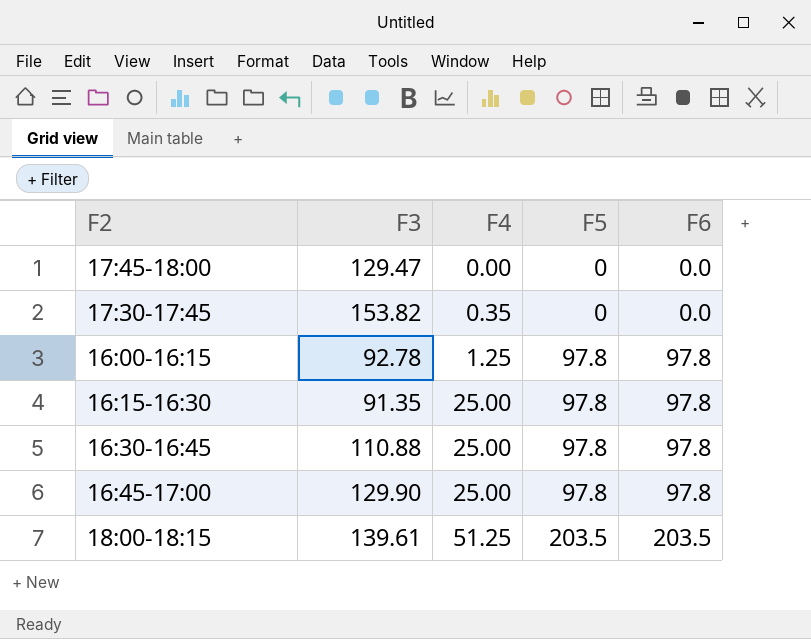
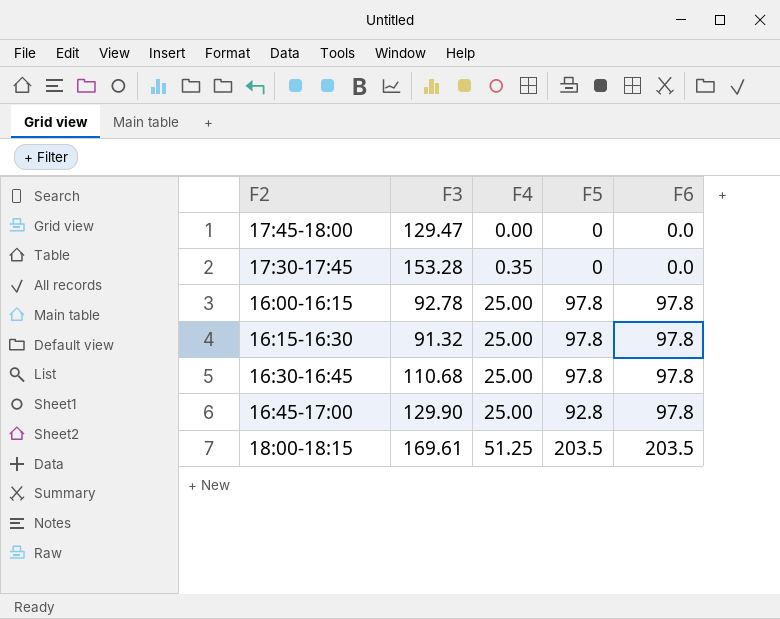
17:30-17:45 | F3: 153.82 -> 153.28
16:00-16:15 | F4: 1.25 -> 25.00
16:15-16:30 | F3: 91.35 -> 91.32
16:30-16:45 | F3: 110.88 -> 110.68
16:45-17:00 | F5: 97.8 -> 92.8
18:00-18:15 | F3: 139.61 -> 169.61

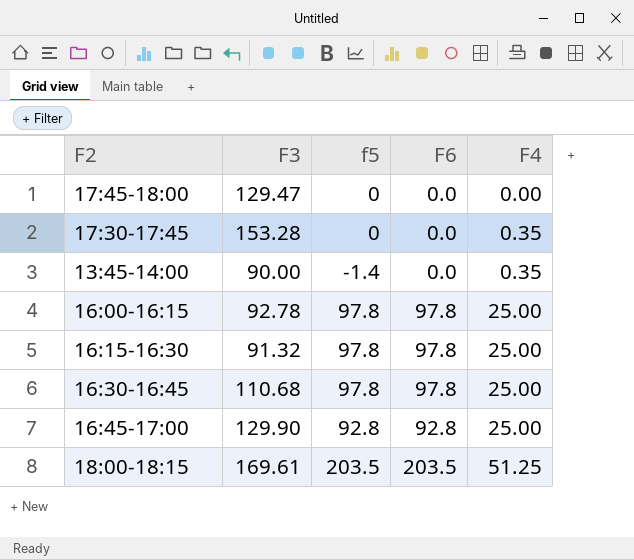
column name: F5 -> f5
column F4 | position: 3 -> 5
row 13:45-14:00: none -> 90.00 | -1.4 | 0.0 | 0.35
16:45-17:00 | F6: 97.8 -> 92.8

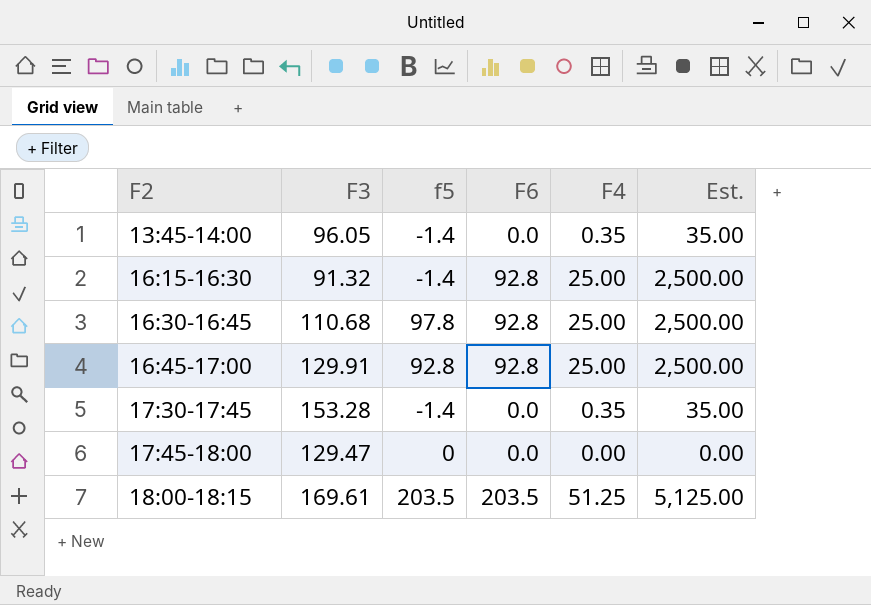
row order: F4 ascending -> F2 ascending
column Est. | formula: none -> [F4] * 100
row 16:00-16:15: 92.78 | 97.8 | 97.8 | 25.00 -> none
13:45-14:00 | F3: 90.00 -> 96.05
16:15-16:30 | f5: 97.8 -> -1.4
16:15-16:30 | F6: 97.8 -> 92.8
16:30-16:45 | F6: 97.8 -> 92.8
16:45-17:00 | F3: 129.90 -> 129.91
17:30-17:45 | f5: 0 -> -1.4

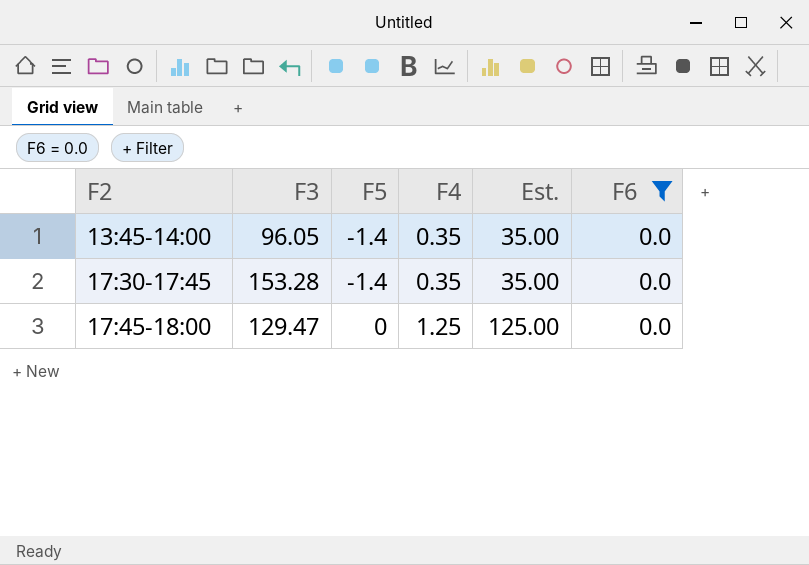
filter: none -> F6 = 0.0
column name: f5 -> F5
column F6 | position: 4 -> 6
17:45-18:00 | F4: 0.00 -> 1.25
17:45-18:00 | Est.: 0.00 -> 125.00

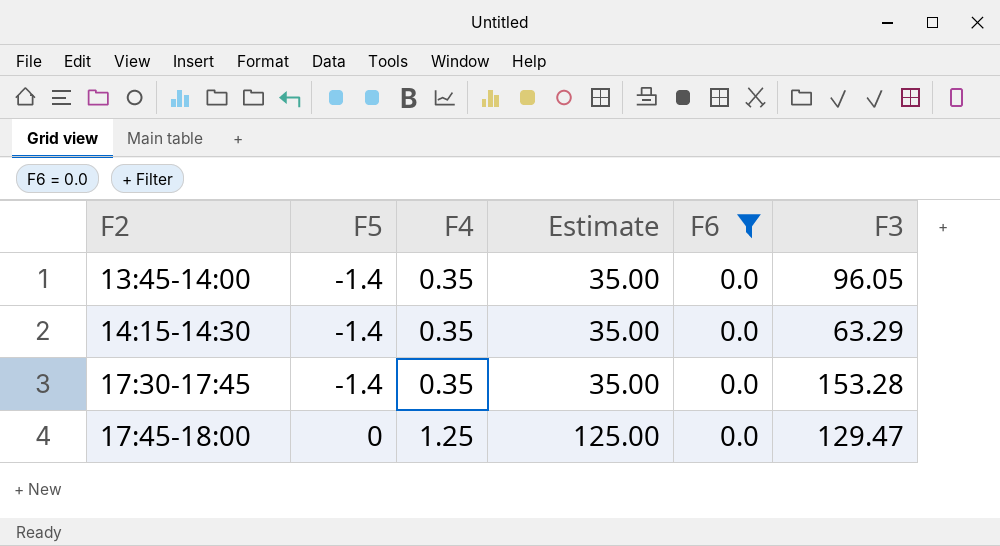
column name: Est. -> Estimate
column F3 | position: 2 -> 6
row 14:15-14:30: none -> -1.4 | 0.35 | 35.00 | 0.0 | 63.29

